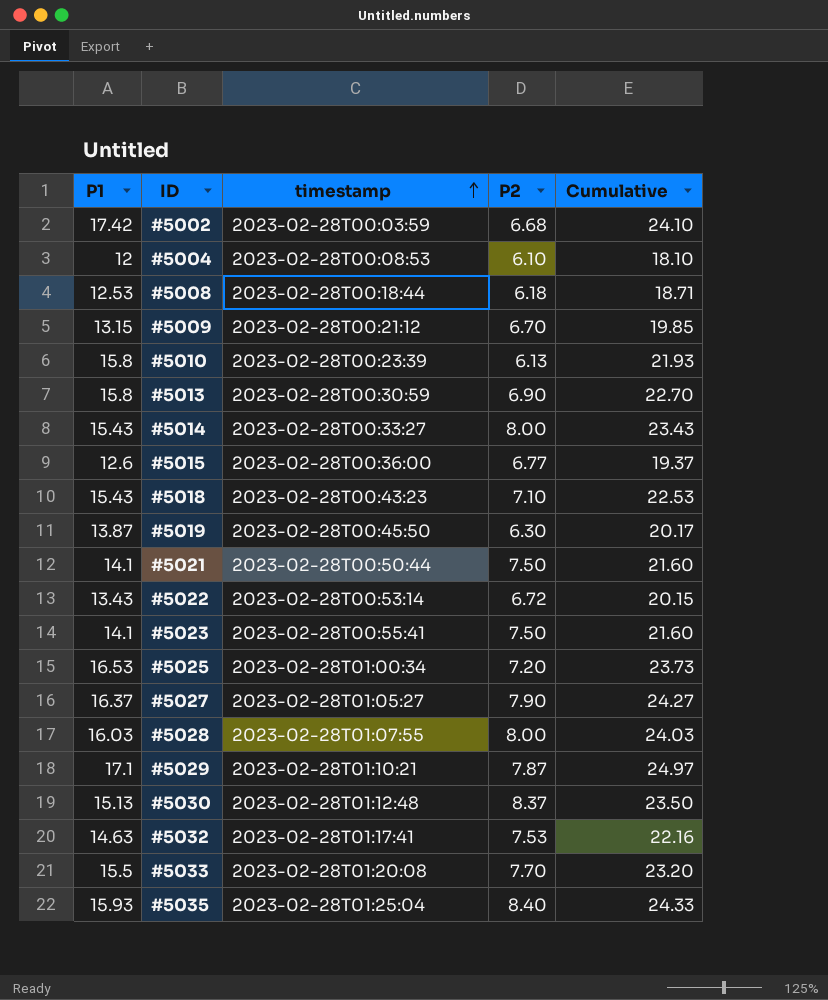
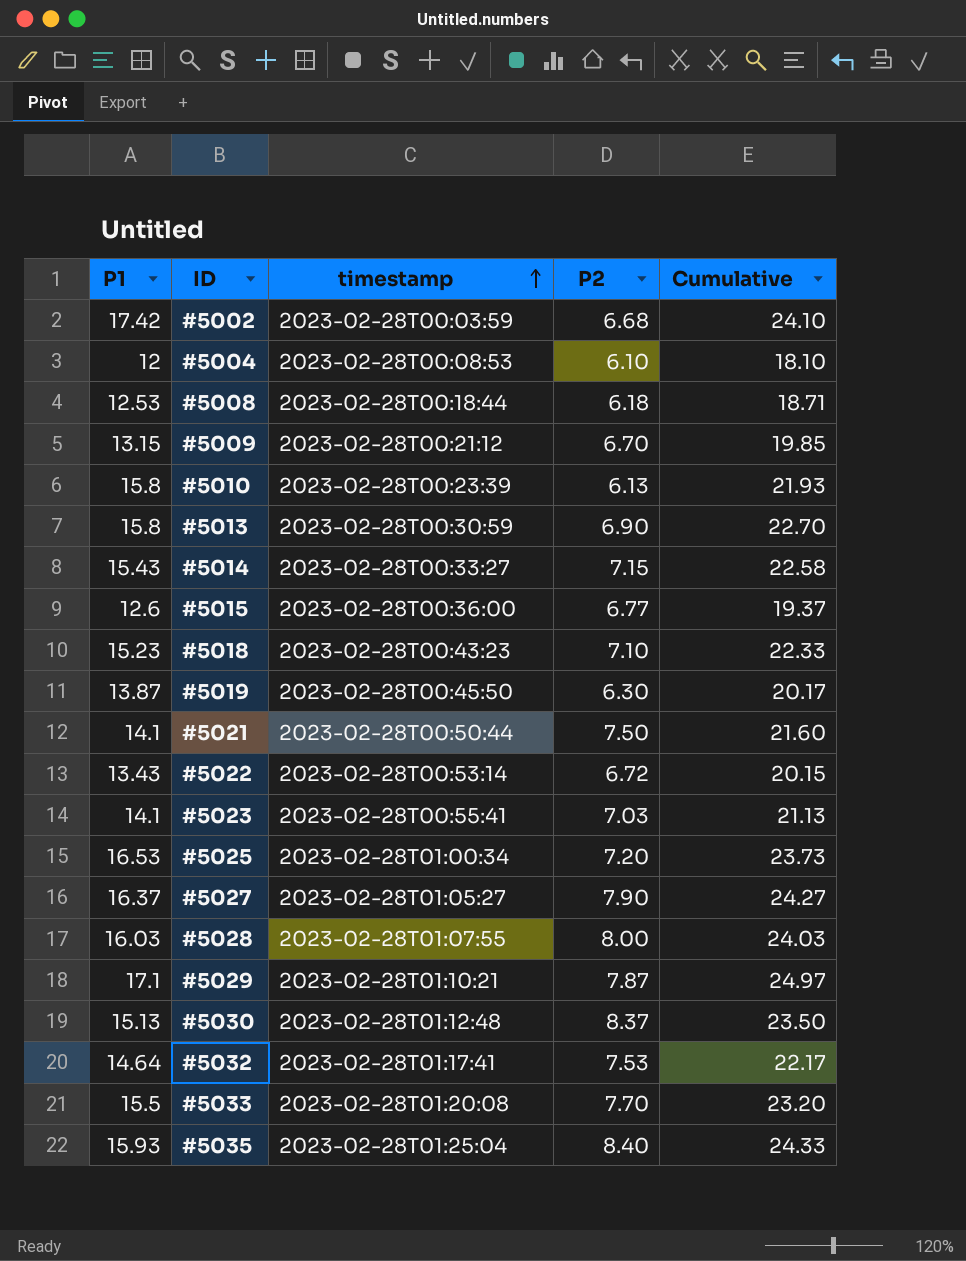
#5014 | P2: 8.00 -> 7.15
#5014 | Cumulative: 23.43 -> 22.58
#5018 | P1: 15.43 -> 15.23
#5018 | Cumulative: 22.53 -> 22.33
#5023 | P2: 7.50 -> 7.03
#5023 | Cumulative: 21.60 -> 21.13
#5032 | P1: 14.63 -> 14.64
#5032 | Cumulative: 22.16 -> 22.17

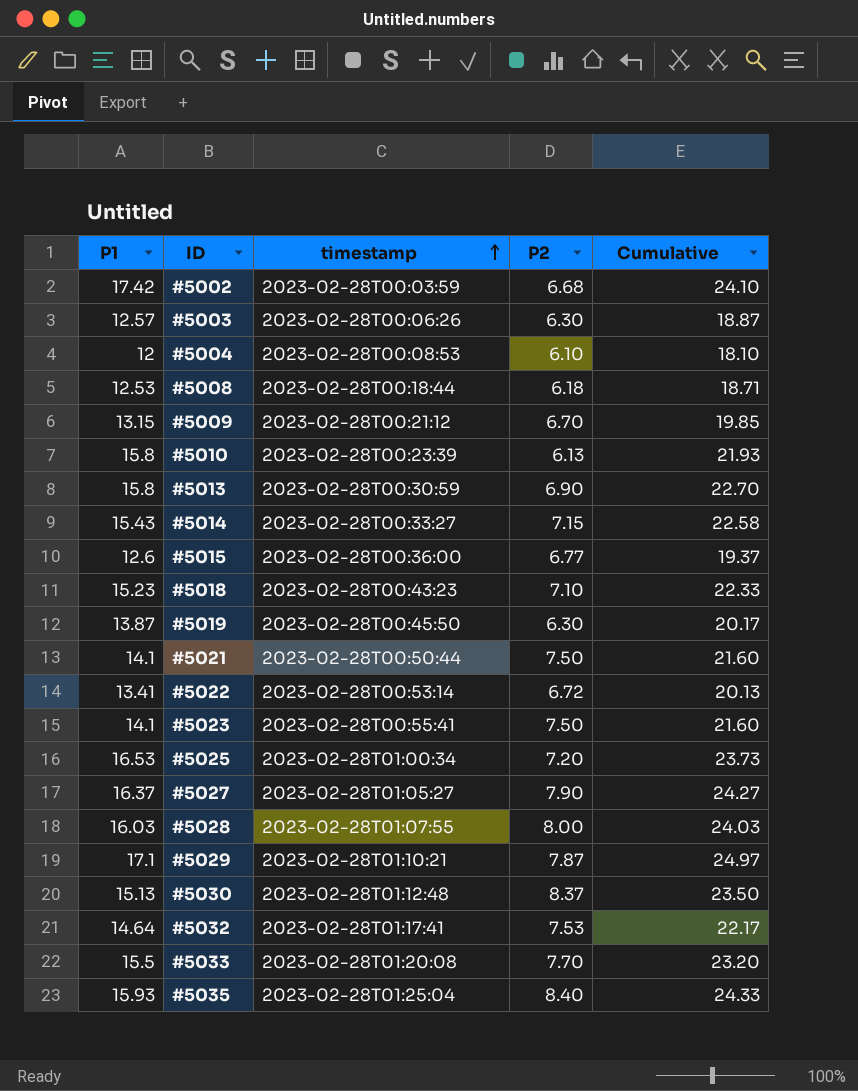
row #5003: none -> 12.57 | 2023-02-28T00:06:26 | 6.30 | 18.87
#5022 | P1: 13.43 -> 13.41
#5022 | Cumulative: 20.15 -> 20.13
#5023 | P2: 7.03 -> 7.50
#5023 | Cumulative: 21.13 -> 21.60

